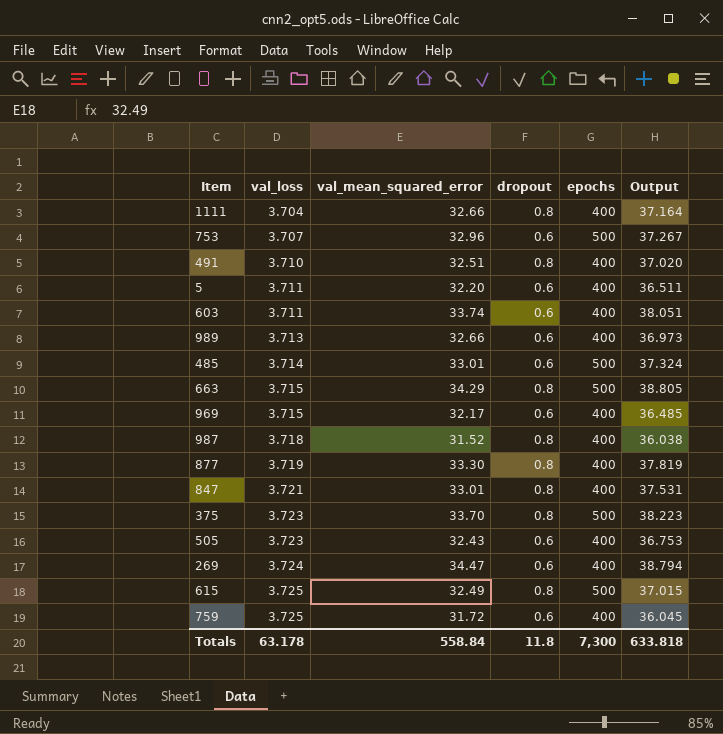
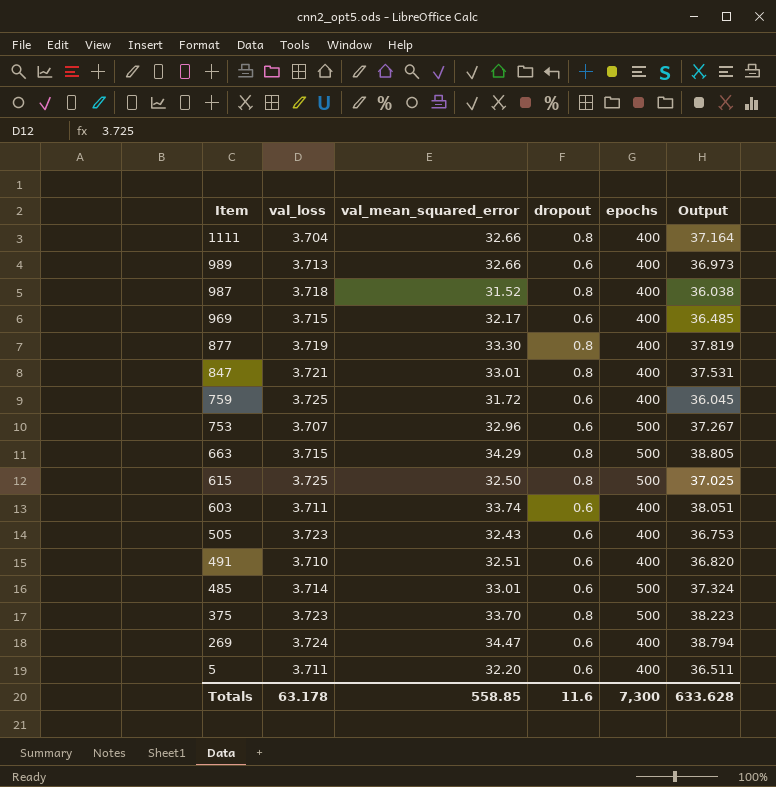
row order: val_loss ascending -> Item descending
615 | val_mean_squared_error: 32.49 -> 32.50
615 | Output: 37.015 -> 37.025
491 | dropout: 0.8 -> 0.6
491 | Output: 37.020 -> 36.820
Totals | val_mean_squared_error: 558.84 -> 558.85
Totals | dropout: 11.8 -> 11.6
Totals | Output: 633.818 -> 633.628

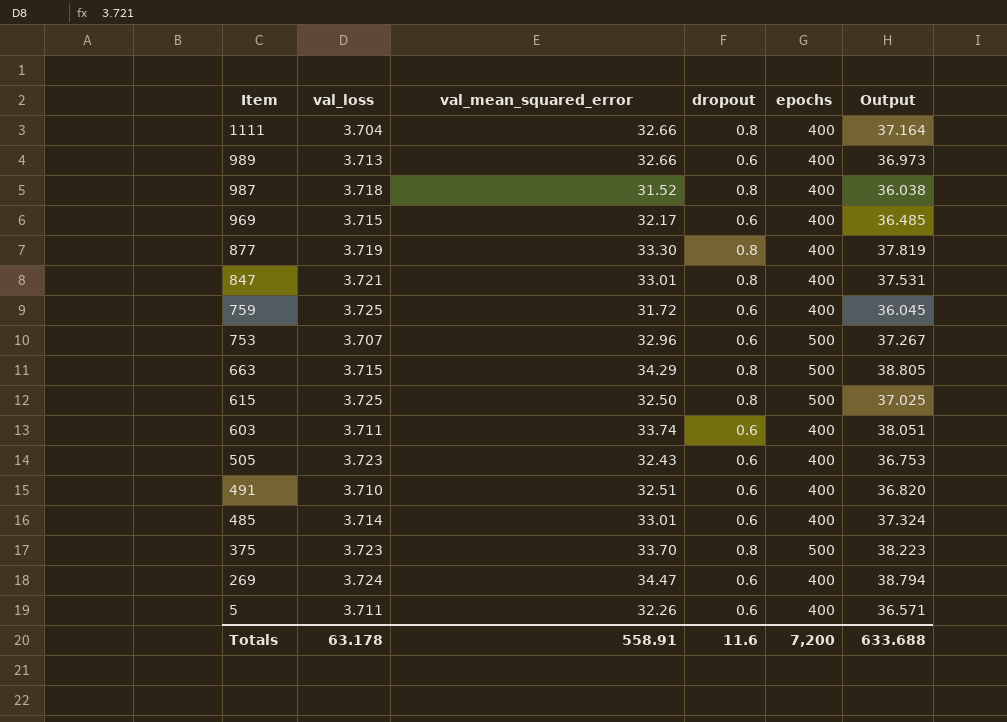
485 | epochs: 500 -> 400
5 | val_mean_squared_error: 32.20 -> 32.26
5 | Output: 36.511 -> 36.571
Totals | val_mean_squared_error: 558.85 -> 558.91
Totals | epochs: 7,300 -> 7,200
Totals | Output: 633.628 -> 633.688

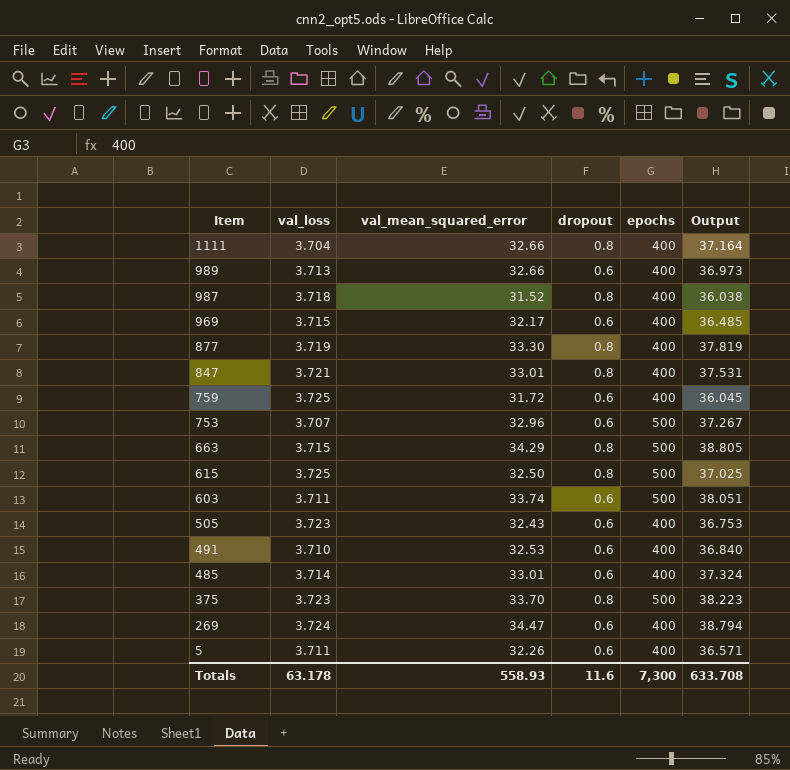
603 | epochs: 400 -> 500
491 | val_mean_squared_error: 32.51 -> 32.53
491 | Output: 36.820 -> 36.840
Totals | val_mean_squared_error: 558.91 -> 558.93
Totals | epochs: 7,200 -> 7,300
Totals | Output: 633.688 -> 633.708

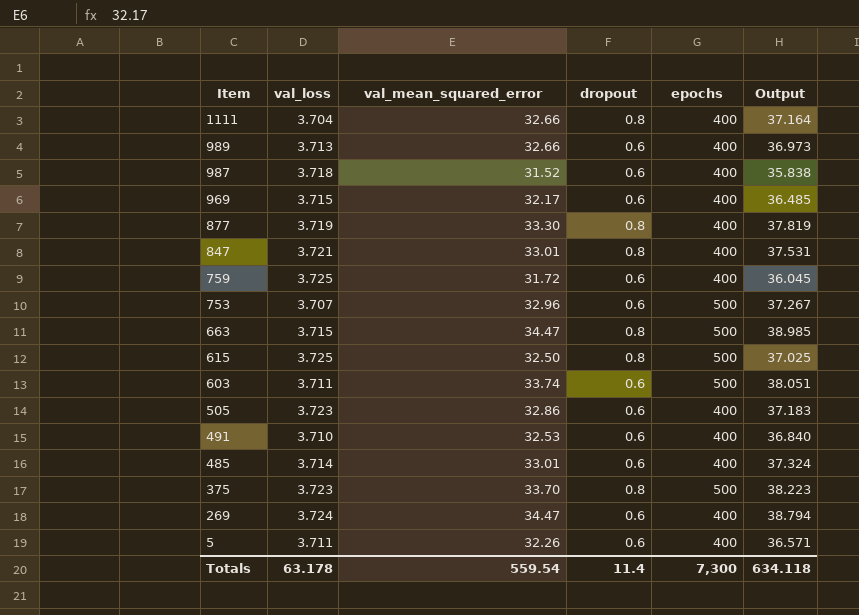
987 | dropout: 0.8 -> 0.6
987 | Output: 36.038 -> 35.838
663 | val_mean_squared_error: 34.29 -> 34.47
663 | Output: 38.805 -> 38.985
505 | val_mean_squared_error: 32.43 -> 32.86
505 | Output: 36.753 -> 37.183
Totals | val_mean_squared_error: 558.93 -> 559.54
Totals | dropout: 11.6 -> 11.4
Totals | Output: 633.708 -> 634.118

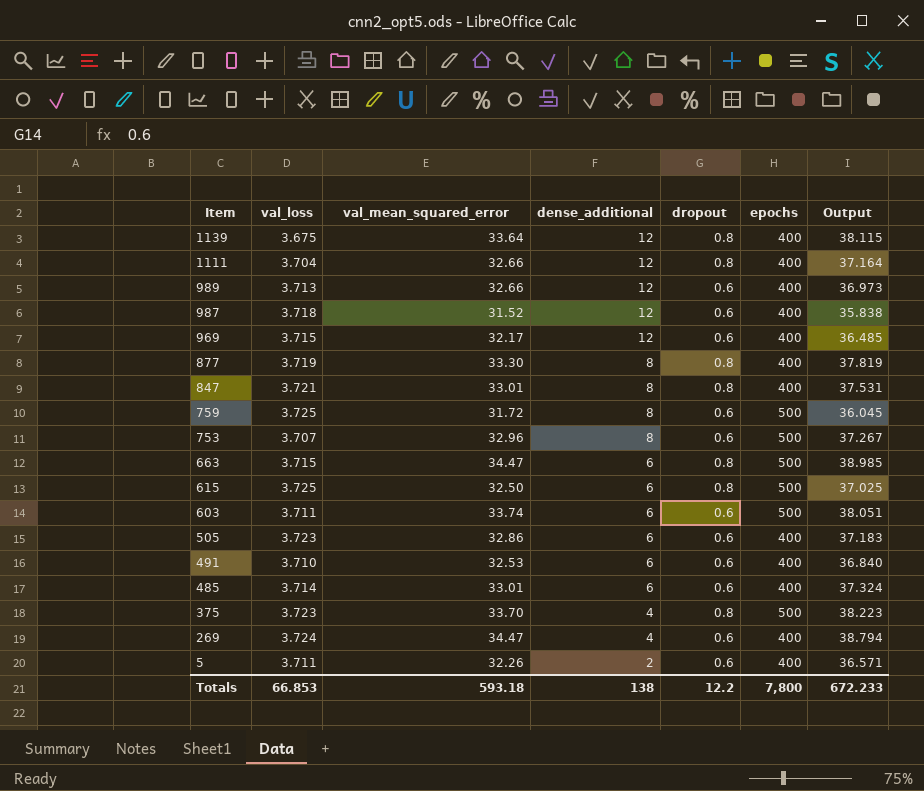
column dense_additional | position: none -> 4
row 1139: none -> 3.675 | 33.64 | 12 | 0.8 | 400 | 38.115
759 | epochs: 400 -> 500
Totals | val_loss: 63.178 -> 66.853
Totals | val_mean_squared_error: 559.54 -> 593.18
Totals | dropout: 11.4 -> 12.2
Totals | epochs: 7,300 -> 7,800
Totals | Output: 634.118 -> 672.233

